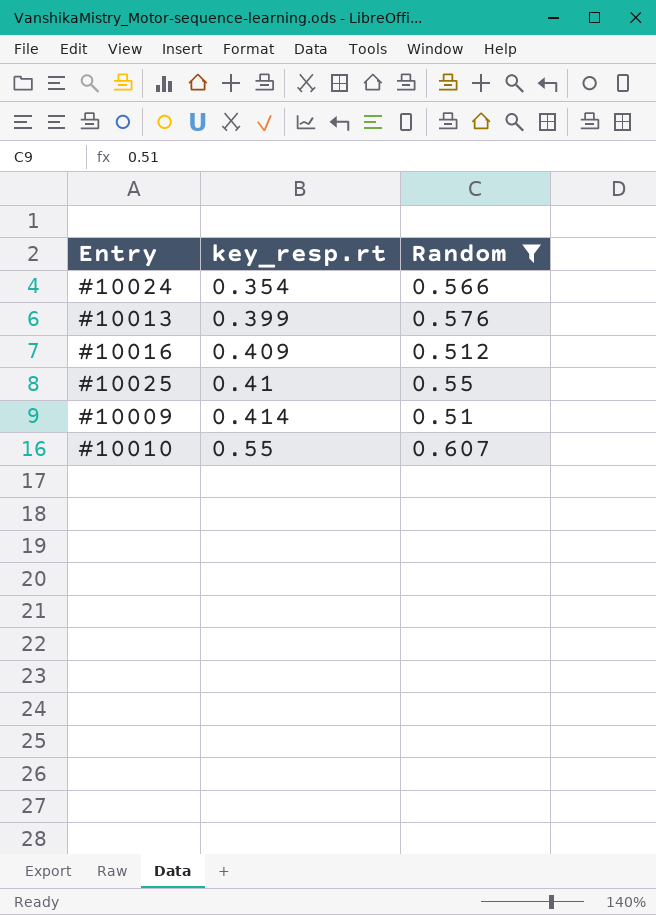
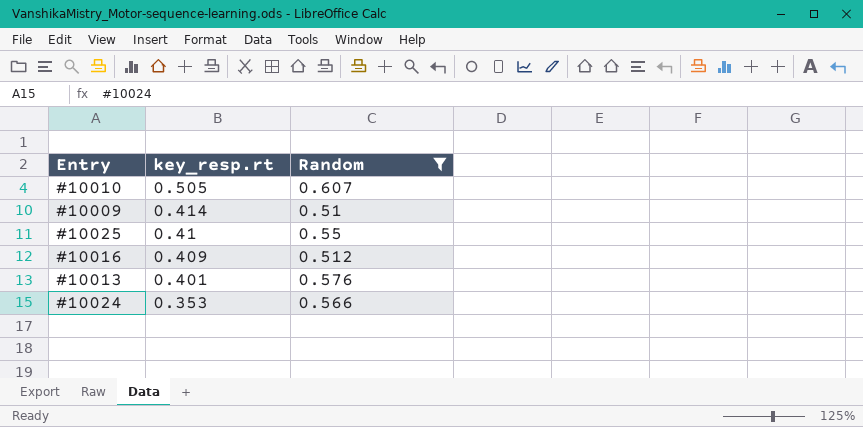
row order: key_resp.rt ascending -> key_resp.rt descending
#10010 | key_resp.rt: 0.55 -> 0.505
#10013 | key_resp.rt: 0.399 -> 0.401
#10024 | key_resp.rt: 0.354 -> 0.353

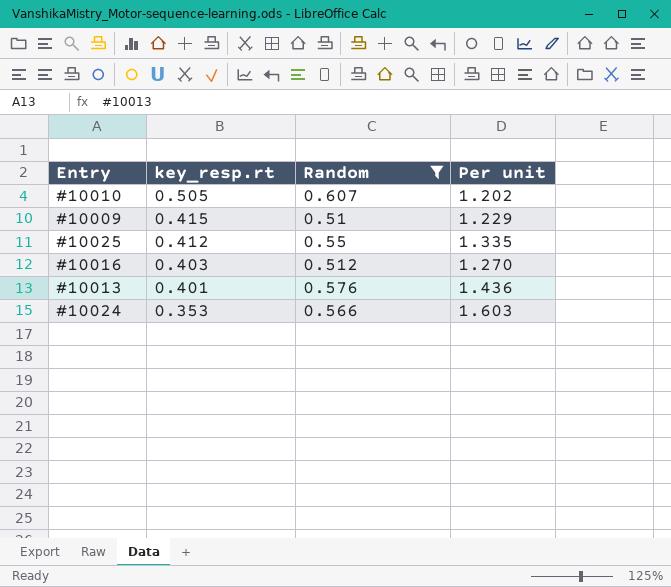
column Per unit | formula: none -> [Random] / [key_resp.rt]
#10009 | key_resp.rt: 0.414 -> 0.415
#10025 | key_resp.rt: 0.41 -> 0.412
#10016 | key_resp.rt: 0.409 -> 0.403

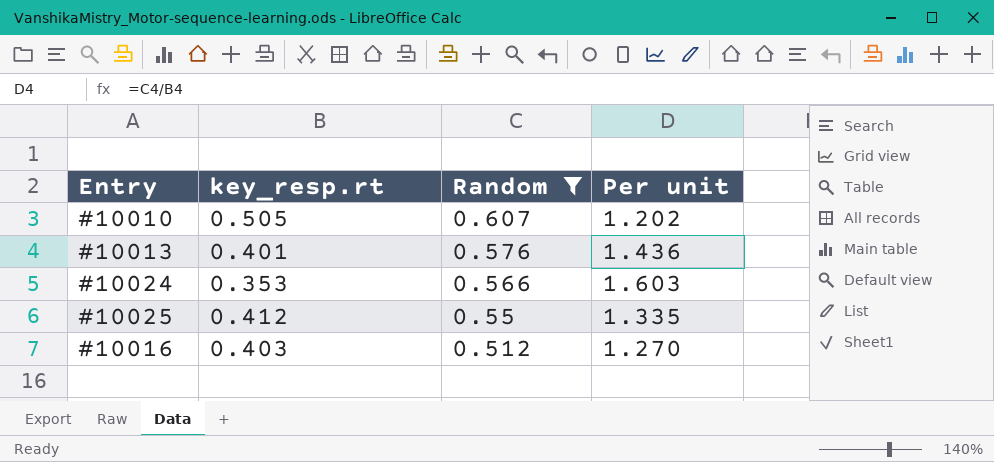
row order: key_resp.rt descending -> Random descending
row #10009: 0.415 | 0.51 | 1.229 -> none

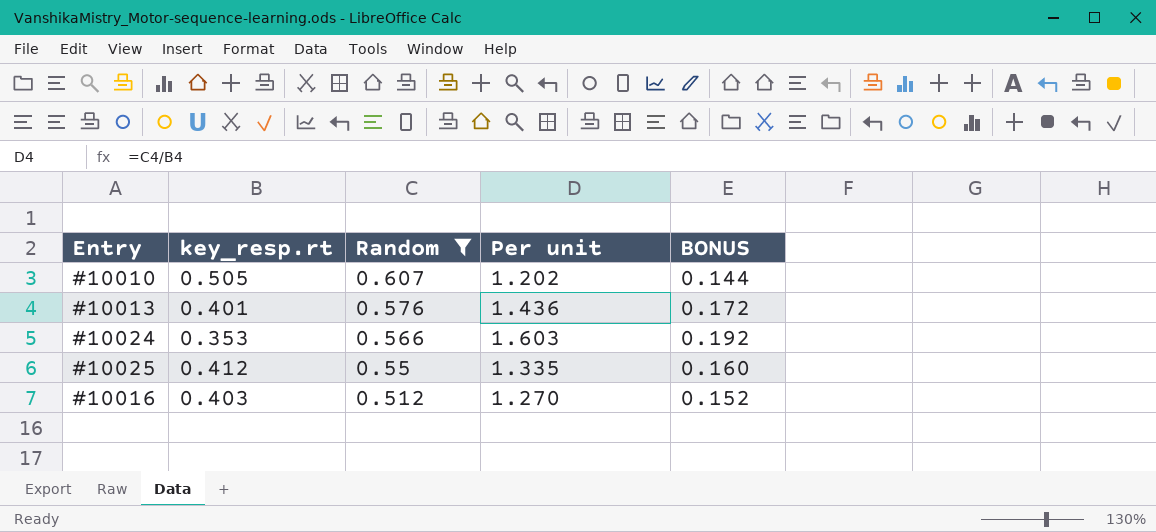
column BONUS | formula: none -> [Per unit] * 0.12

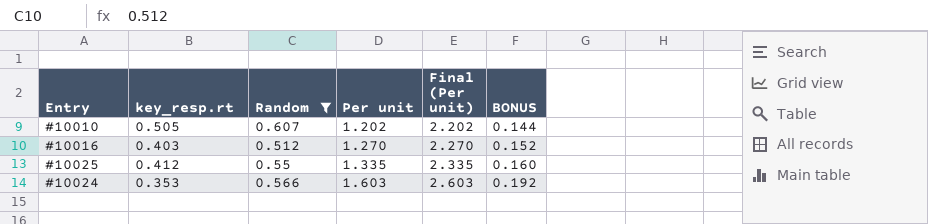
row order: Random descending -> Per unit ascending
column Final (Per unit) | formula: none -> [Per unit] + 1
row #10013: 0.401 | 0.576 | 1.436 | 0.172 -> none

